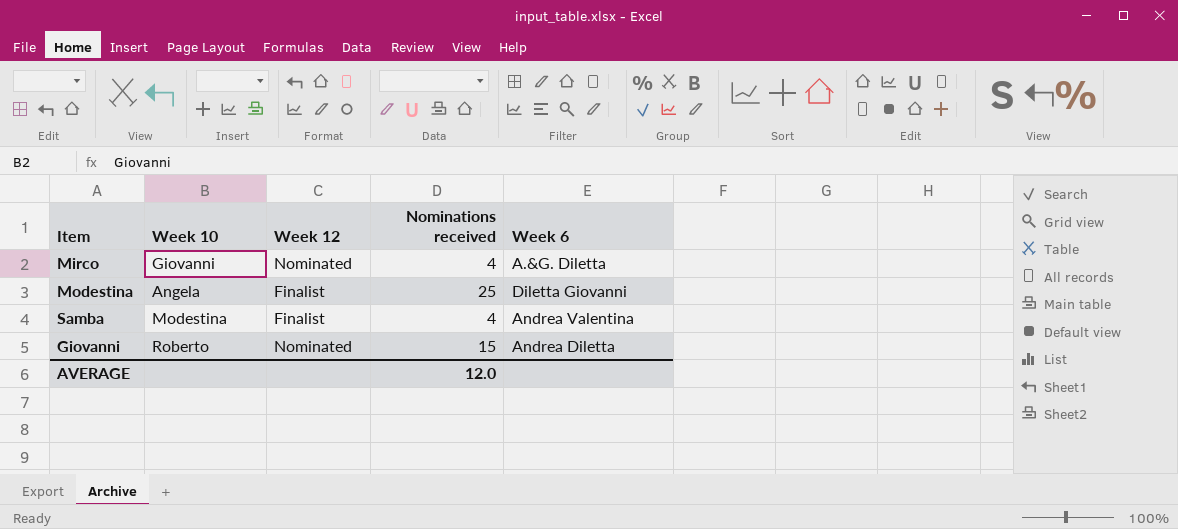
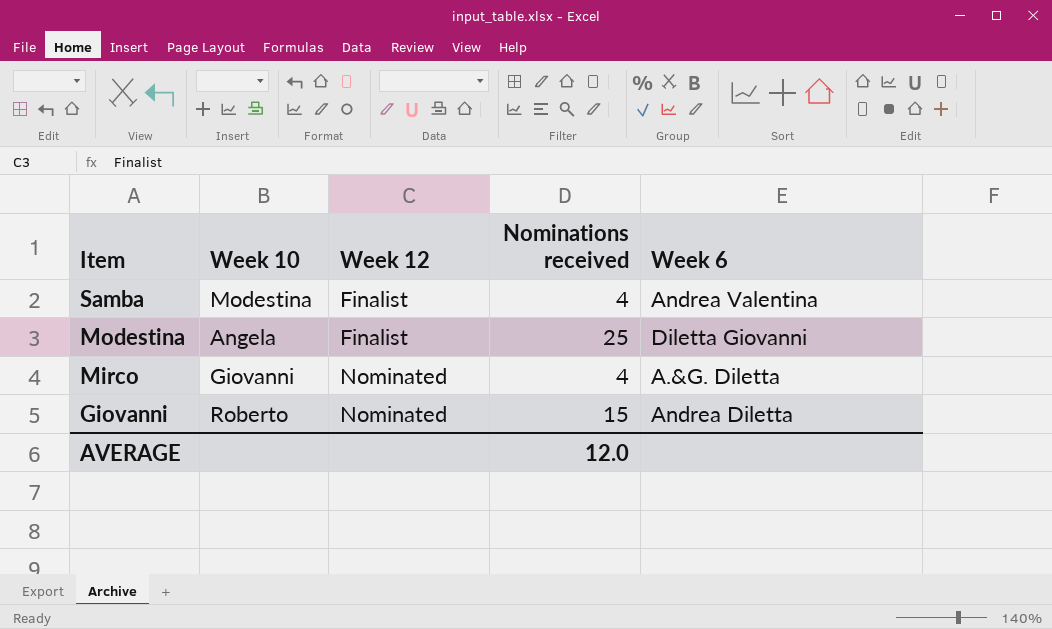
row order: none -> Item descending

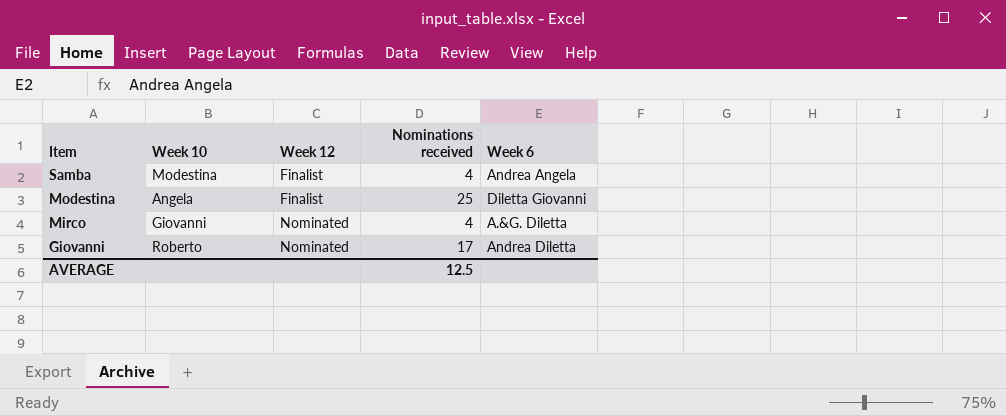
Samba | Week 6: Andrea Valentina -> Andrea Angela
Giovanni | Nominations received: 15 -> 17
AVERAGE | Nominations received: 12.0 -> 12.5

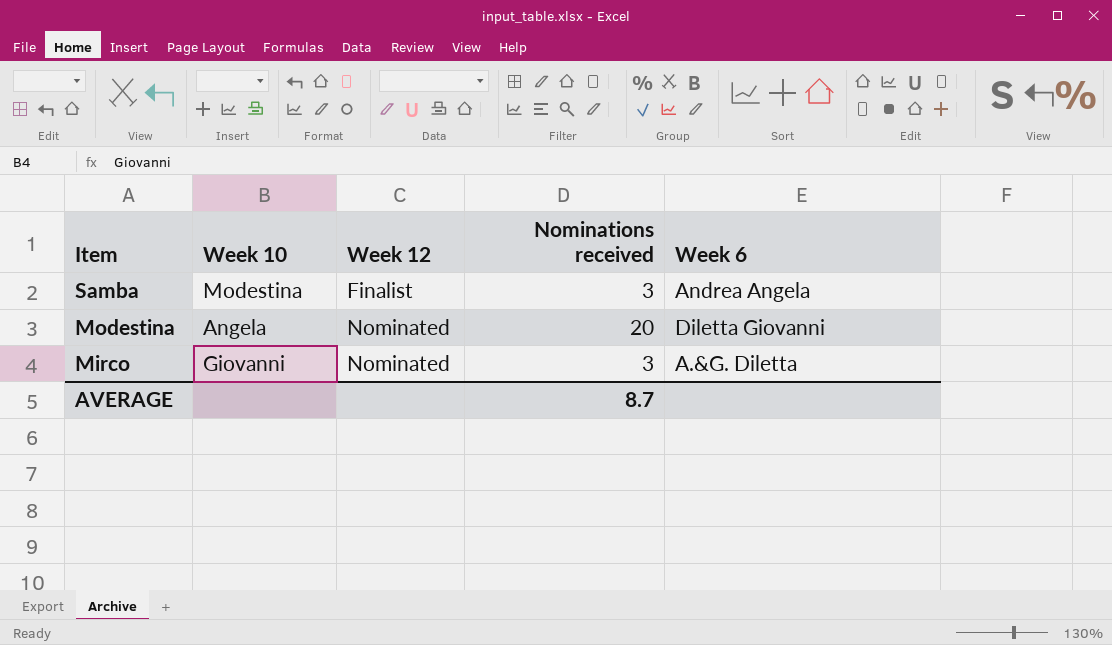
row Giovanni: Roberto | Nominated | 17 | Andrea Diletta -> none
Samba | Nominations received: 4 -> 3
Modestina | Week 12: Finalist -> Nominated
Modestina | Nominations received: 25 -> 20
Mirco | Nominations received: 4 -> 3
AVERAGE | Nominations received: 12.5 -> 8.7

